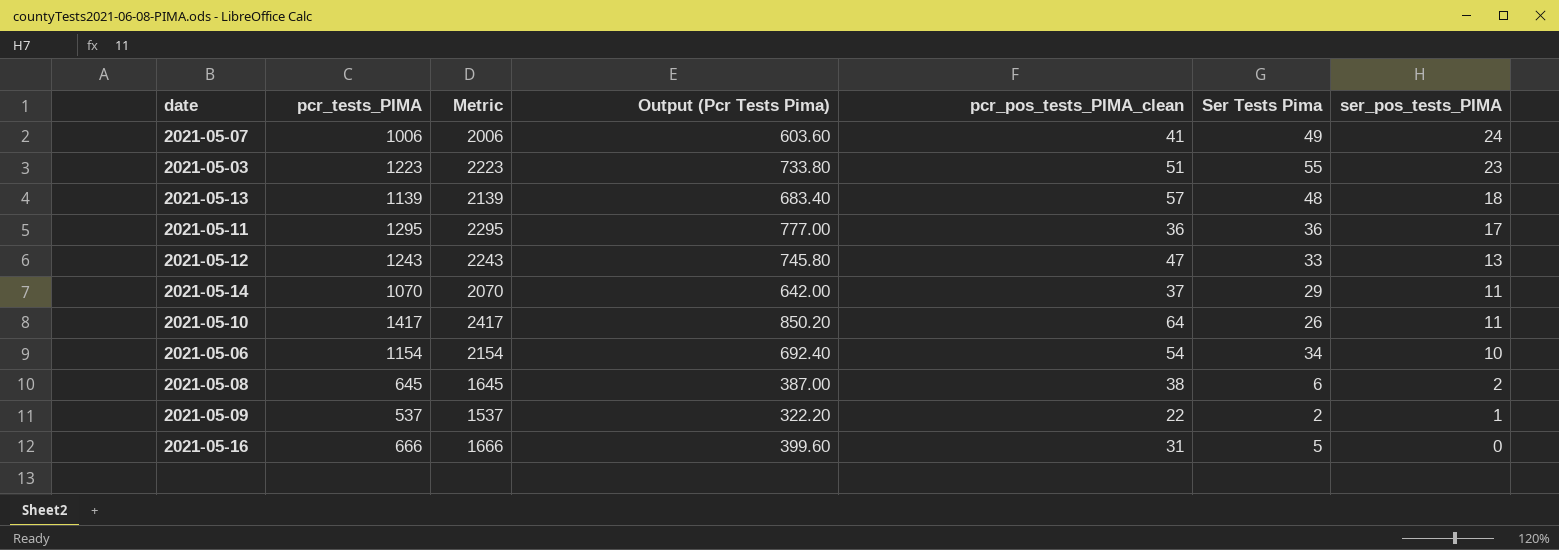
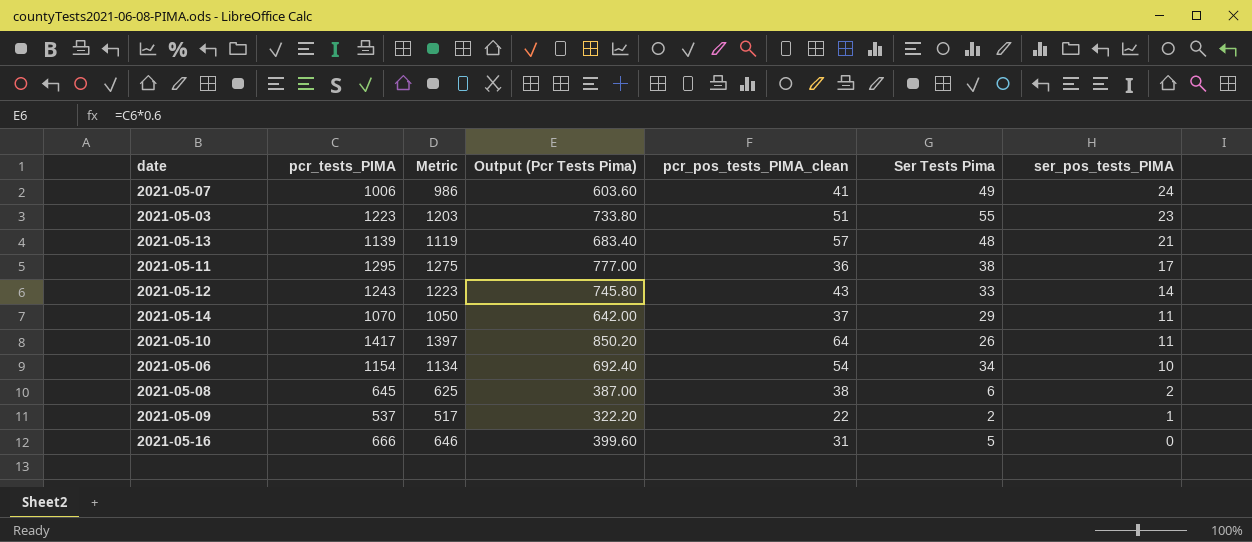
column Metric | formula: [pcr_tests_PIMA] + 1000 -> [pcr_tests_PIMA] - 20
2021-05-13 | ser_pos_tests_PIMA: 18 -> 21
2021-05-11 | Ser Tests Pima: 36 -> 38
2021-05-12 | pcr_pos_tests_PIMA_clean: 47 -> 43
2021-05-12 | ser_pos_tests_PIMA: 13 -> 14

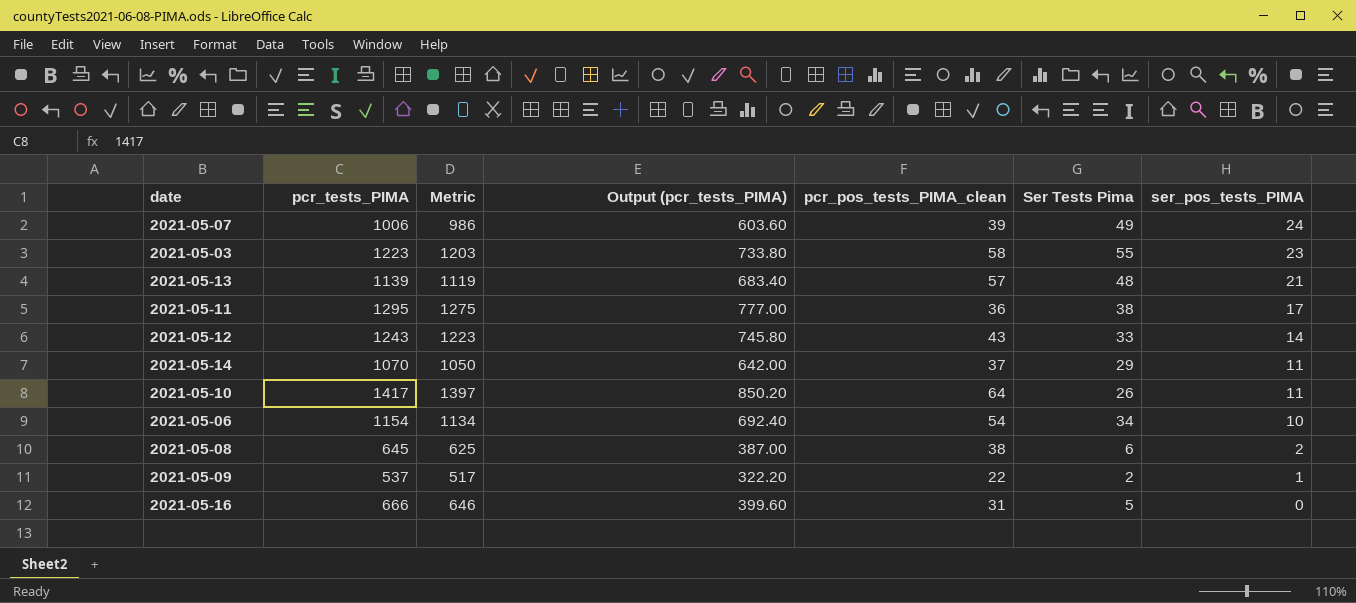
column name: Output (Pcr Tests Pima) -> Output (pcr_tests_PIMA)
2021-05-07 | pcr_pos_tests_PIMA_clean: 41 -> 39
2021-05-03 | pcr_pos_tests_PIMA_clean: 51 -> 58

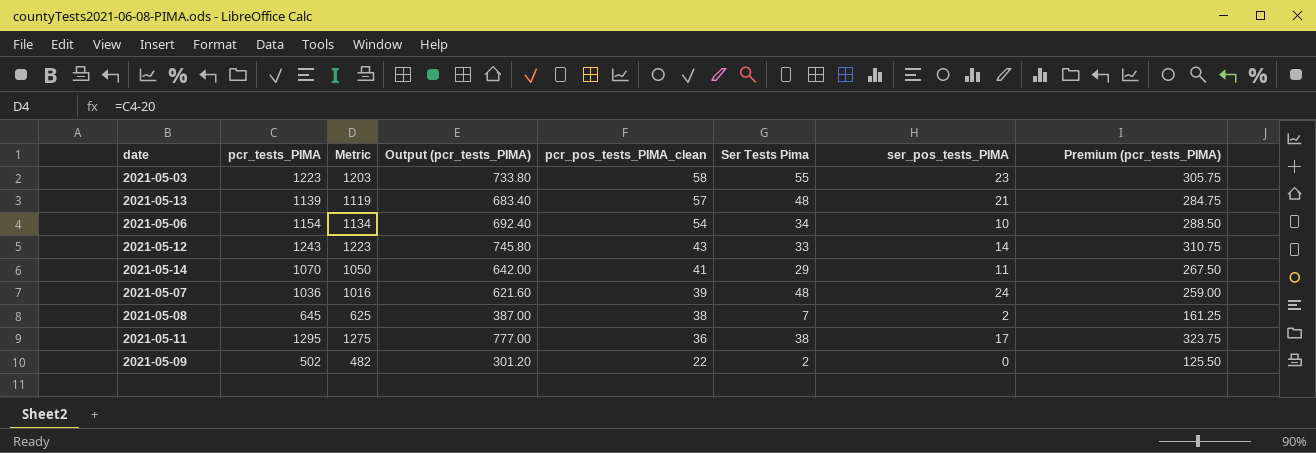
row order: ser_pos_tests_PIMA descending -> pcr_pos_tests_PIMA_clean descending
column Premium (pcr_tests_PIMA) | formula: none -> [pcr_tests_PIMA] * 0.25
row 2021-05-10: 1417 | 1397 | 850.20 | 64 | 26 | 11 -> none
row 2021-05-16: 666 | 646 | 399.60 | 31 | 5 | 0 -> none
2021-05-14 | pcr_pos_tests_PIMA_clean: 37 -> 41
2021-05-07 | pcr_tests_PIMA: 1006 -> 1036
2021-05-07 | Metric: 986 -> 1016
2021-05-07 | Output (pcr_tests_PIMA): 603.60 -> 621.60
2021-05-07 | Ser Tests Pima: 49 -> 48
2021-05-08 | Ser Tests Pima: 6 -> 7
2021-05-09 | pcr_tests_PIMA: 537 -> 502
2021-05-09 | Metric: 517 -> 482
2021-05-09 | Output (pcr_tests_PIMA): 322.20 -> 301.20
2021-05-09 | ser_pos_tests_PIMA: 1 -> 0

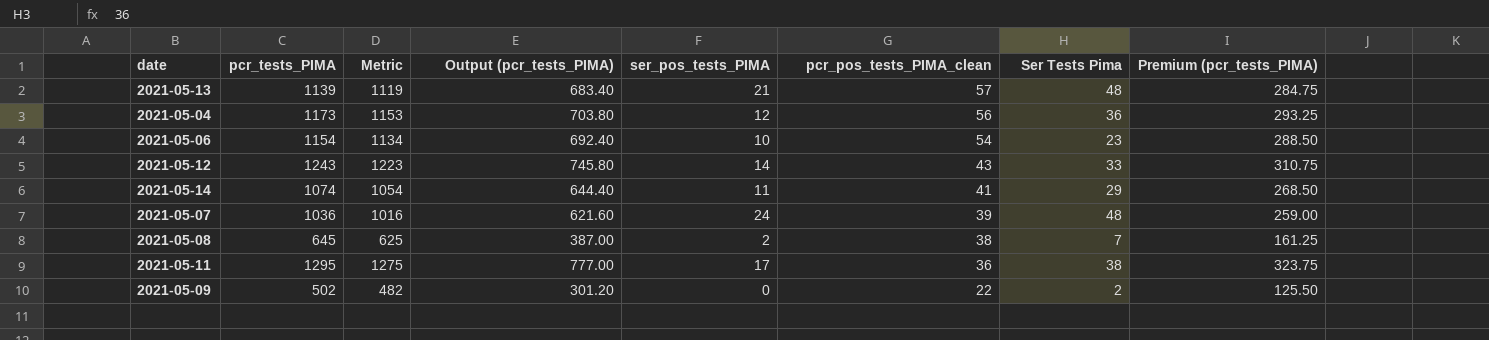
column ser_pos_tests_PIMA | position: 7 -> 5
row 2021-05-03: 1223 | 1203 | 733.80 | 58 | 55 | 23 | 305.75 -> none
row 2021-05-04: none -> 1173 | 1153 | 703.80 | 12 | 56 | 36 | 293.25
2021-05-06 | Ser Tests Pima: 34 -> 23
2021-05-14 | pcr_tests_PIMA: 1070 -> 1074
2021-05-14 | Metric: 1050 -> 1054
2021-05-14 | Output (pcr_tests_PIMA): 642.00 -> 644.40
2021-05-14 | Premium (pcr_tests_PIMA): 267.50 -> 268.50

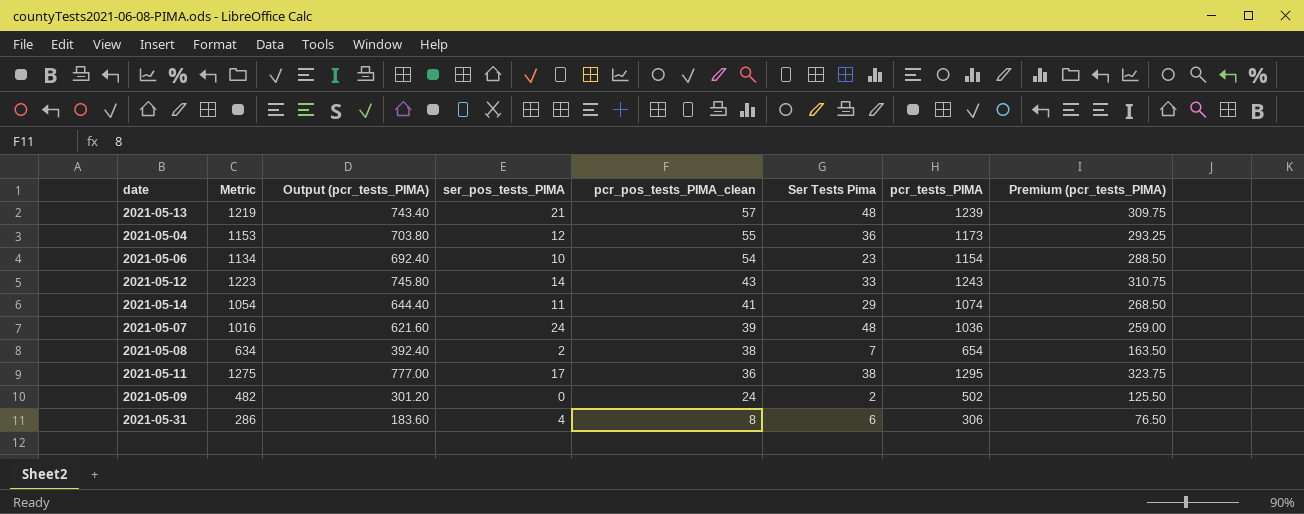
column pcr_tests_PIMA | position: 2 -> 7
2021-05-13 | Metric: 1119 -> 1219
2021-05-13 | Output (pcr_tests_PIMA): 683.40 -> 743.40
2021-05-13 | pcr_tests_PIMA: 1139 -> 1239
2021-05-13 | Premium (pcr_tests_PIMA): 284.75 -> 309.75
2021-05-04 | pcr_pos_tests_PIMA_clean: 56 -> 55
2021-05-08 | Metric: 625 -> 634
2021-05-08 | Output (pcr_tests_PIMA): 387.00 -> 392.40
2021-05-08 | pcr_tests_PIMA: 645 -> 654
2021-05-08 | Premium (pcr_tests_PIMA): 161.25 -> 163.50
2021-05-09 | pcr_pos_tests_PIMA_clean: 22 -> 24
row 2021-05-31: none -> 286 | 183.60 | 4 | 8 | 6 | 306 | 76.50

